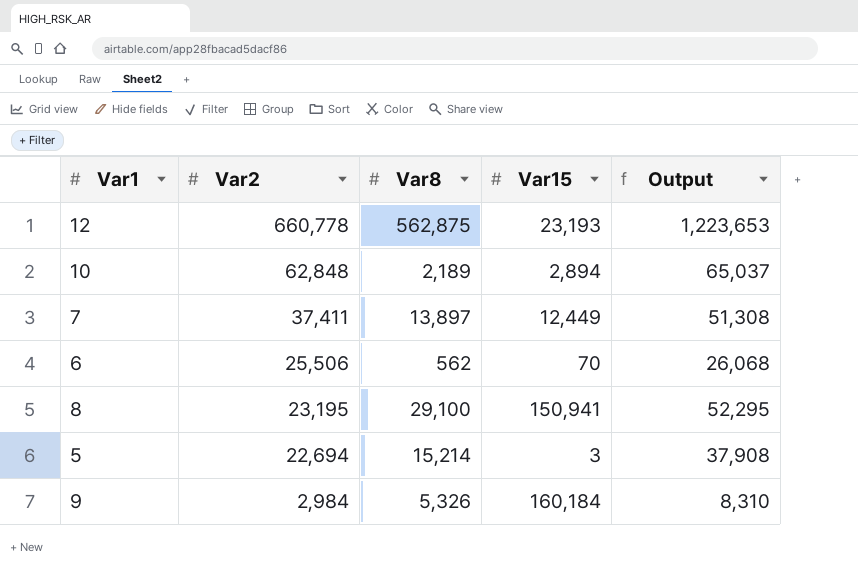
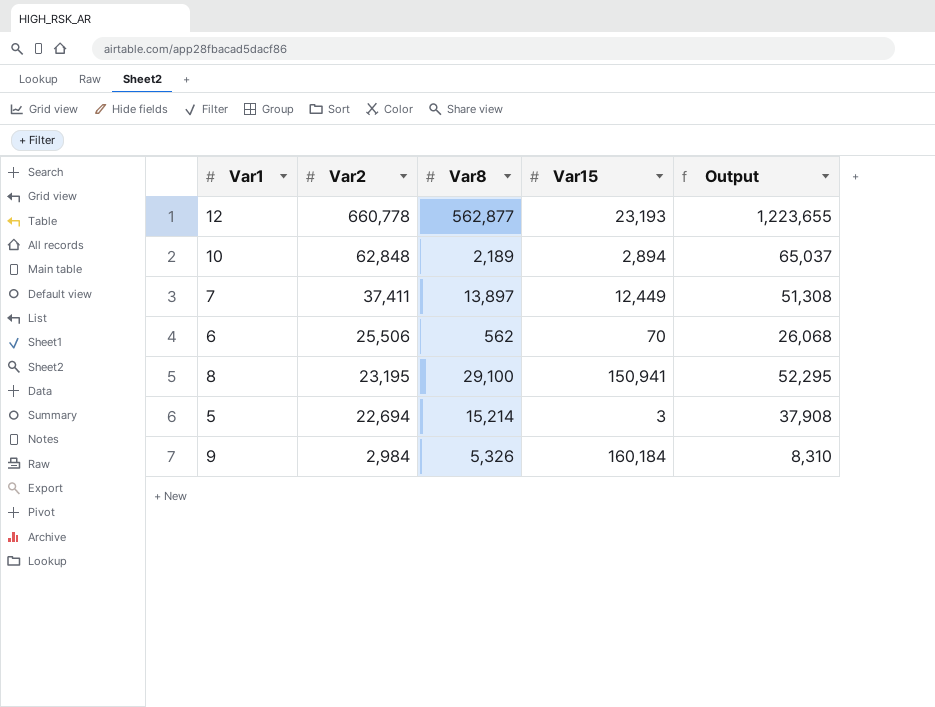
12 | Var8: 562,875 -> 562,877
12 | Output: 1,223,653 -> 1,223,655

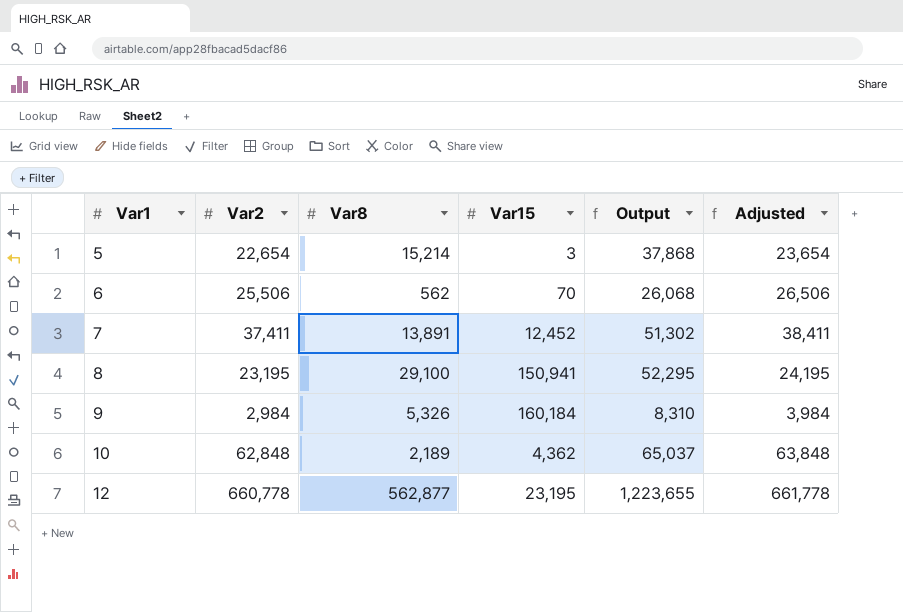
row order: Var2 descending -> Var1 ascending
column Adjusted | formula: none -> [Var2] + 1000
5 | Var2: 22,694 -> 22,654
5 | Output: 37,908 -> 37,868
7 | Var8: 13,897 -> 13,891
7 | Var15: 12,449 -> 12,452
7 | Output: 51,308 -> 51,302
10 | Var15: 2,894 -> 4,362
12 | Var15: 23,193 -> 23,195

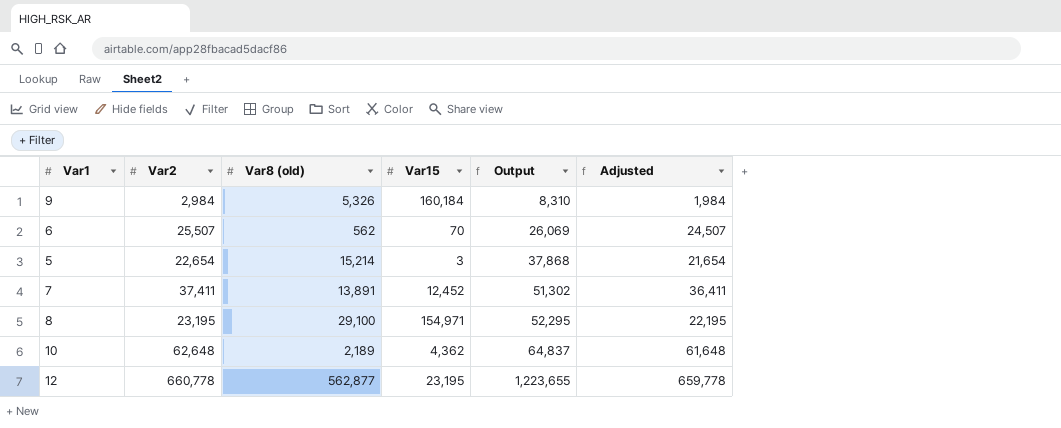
row order: Var1 ascending -> Output ascending
column name: Var8 -> Var8 (old)
column Adjusted | formula: [Var2] + 1000 -> [Var2] - 1000
6 | Var2: 25,506 -> 25,507
6 | Output: 26,068 -> 26,069
8 | Var15: 150,941 -> 154,971
10 | Var2: 62,848 -> 62,648
10 | Output: 65,037 -> 64,837

